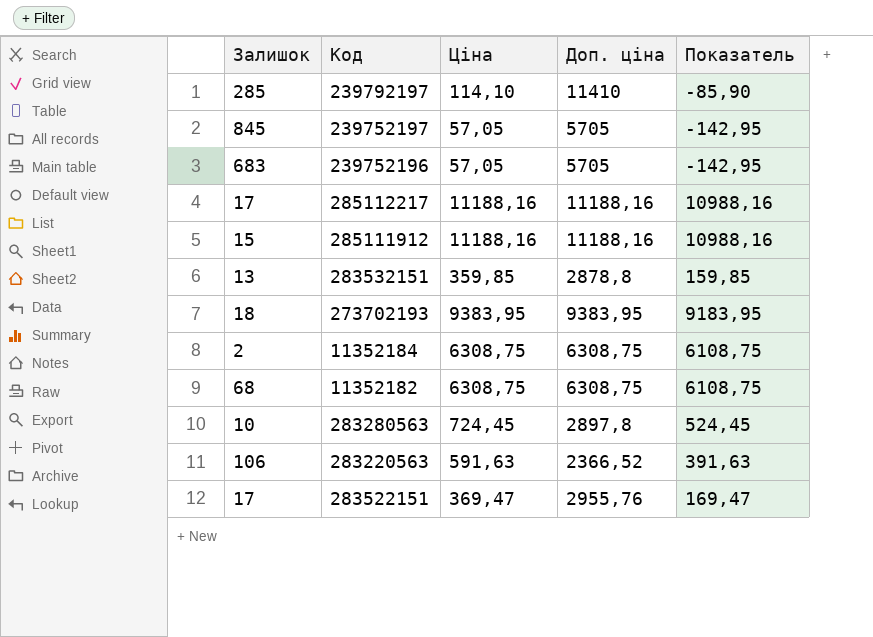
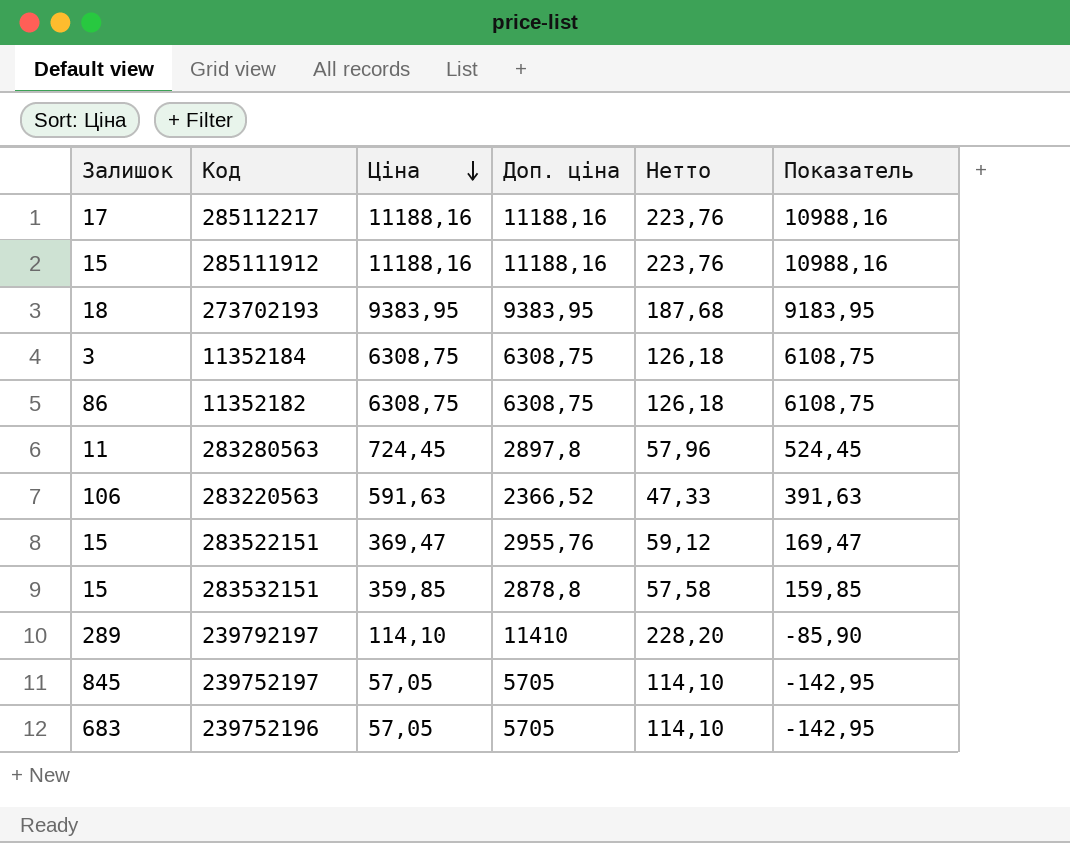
row order: none -> Ціна descending
column Нетто | formula: none -> [Доп. ціна] * 0,02
11352184 | Залишок: 2 -> 3
11352182 | Залишок: 68 -> 86
283280563 | Залишок: 10 -> 11
283522151 | Залишок: 17 -> 15
283532151 | Залишок: 13 -> 15
239792197 | Залишок: 285 -> 289

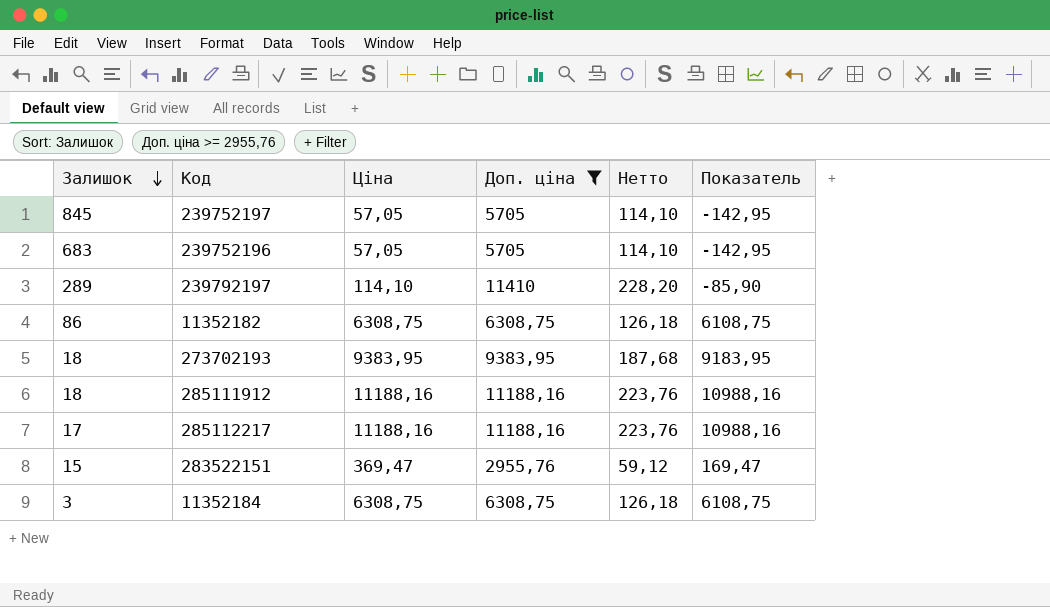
filter: none -> Доп. ціна >= 2955,76
row order: Ціна descending -> Залишок descending
285111912 | Залишок: 15 -> 18

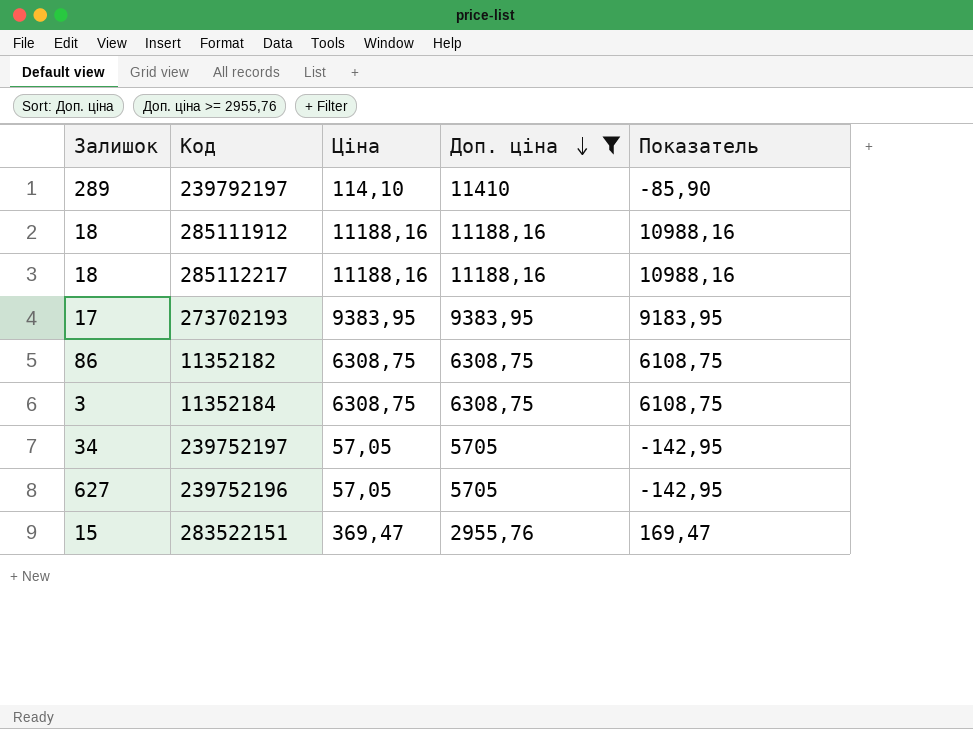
row order: Залишок descending -> Доп. ціна descending
column Нетто | formula: [Доп. ціна] * 0,02 -> none
285112217 | Залишок: 17 -> 18
273702193 | Залишок: 18 -> 17
239752197 | Залишок: 845 -> 34
239752196 | Залишок: 683 -> 627

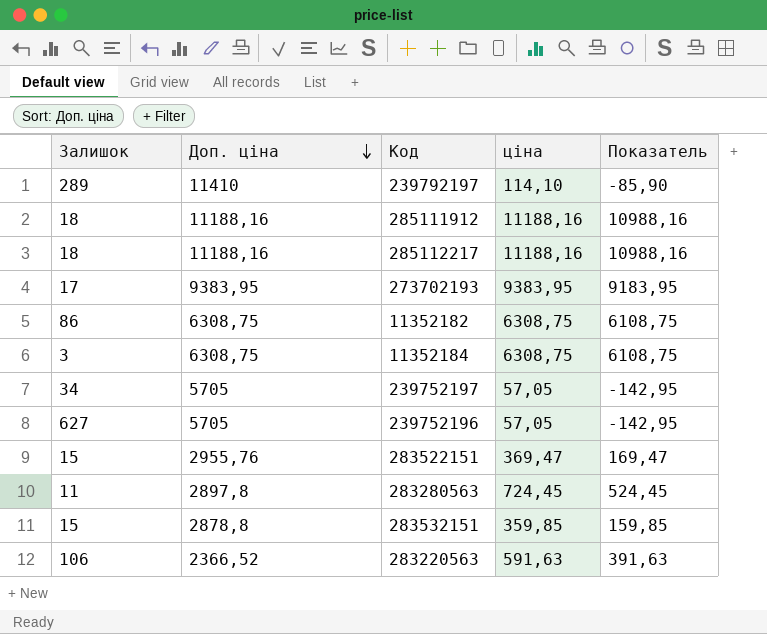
filter: Доп. ціна >= 2955,76 -> none
column Доп. ціна | position: 4 -> 2
column name: Ціна -> ціна

